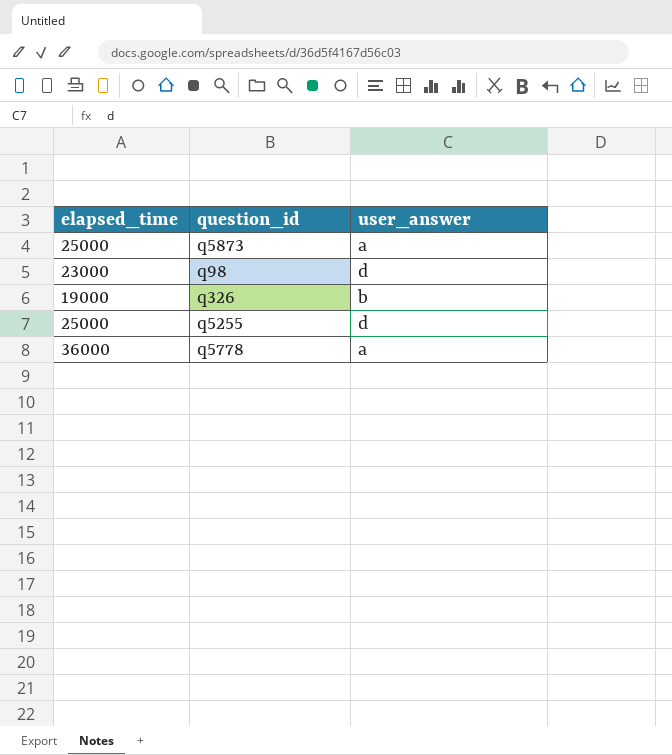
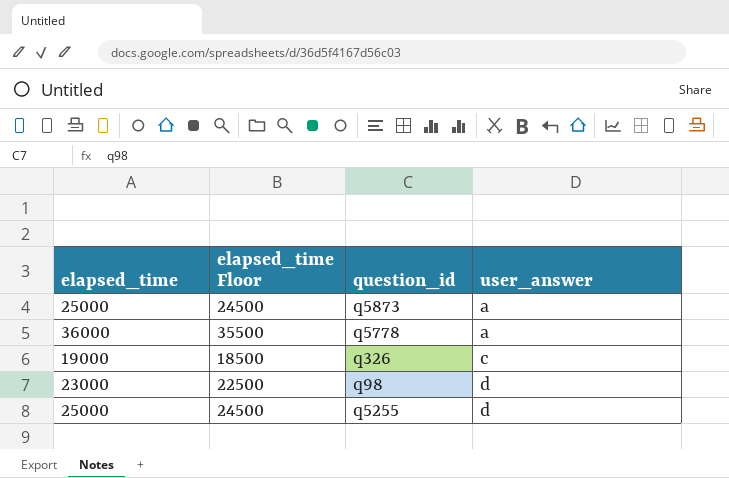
row order: none -> user_answer ascending
column elapsed_time Floor | formula: none -> [elapsed_time] - 500
q326 | user_answer: b -> c

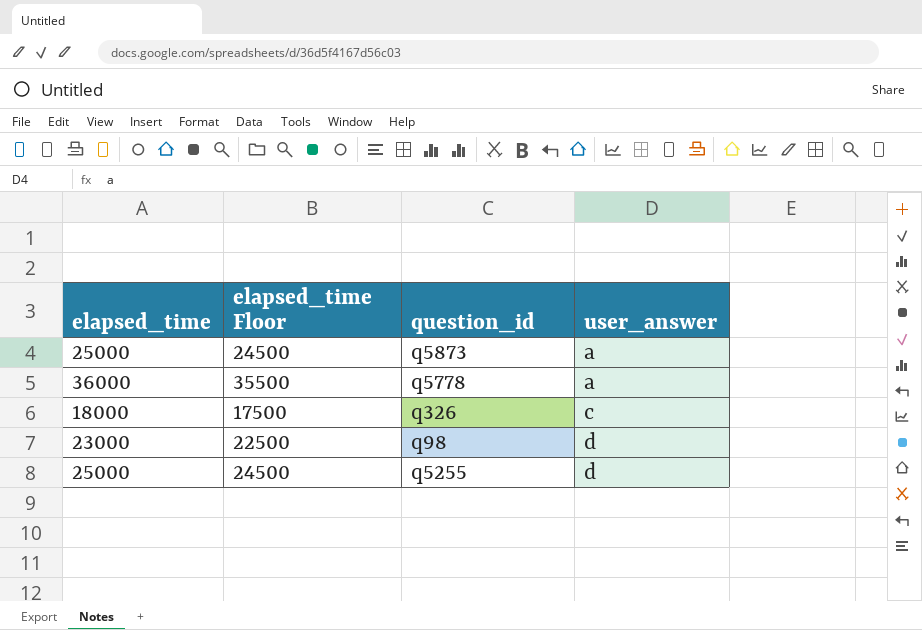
q326 | elapsed_time: 19000 -> 18000
q326 | elapsed_time Floor: 18500 -> 17500

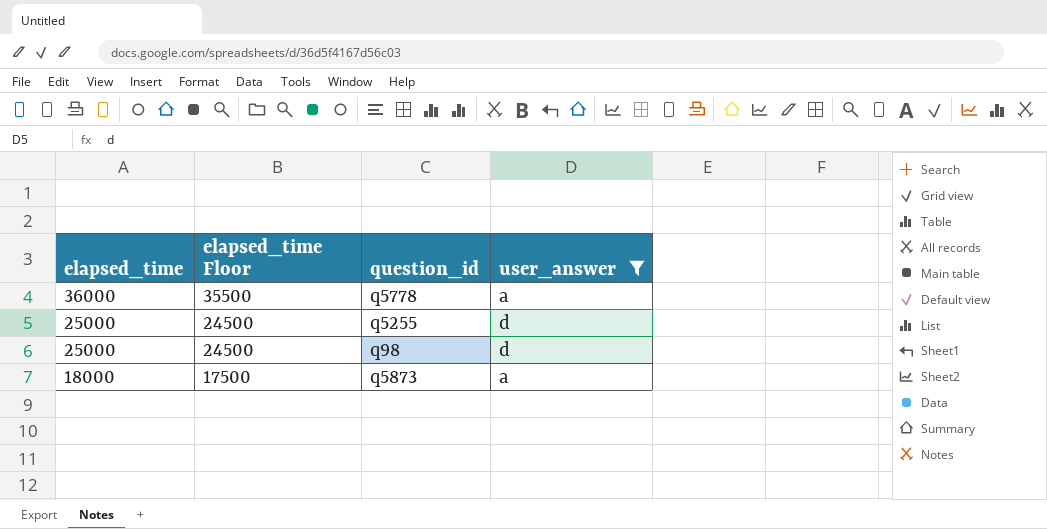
filter: none -> user_answer != c
row order: user_answer ascending -> elapsed_time descending
q98 | elapsed_time: 23000 -> 25000
q98 | elapsed_time Floor: 22500 -> 24500
q5873 | elapsed_time: 25000 -> 18000
q5873 | elapsed_time Floor: 24500 -> 17500

